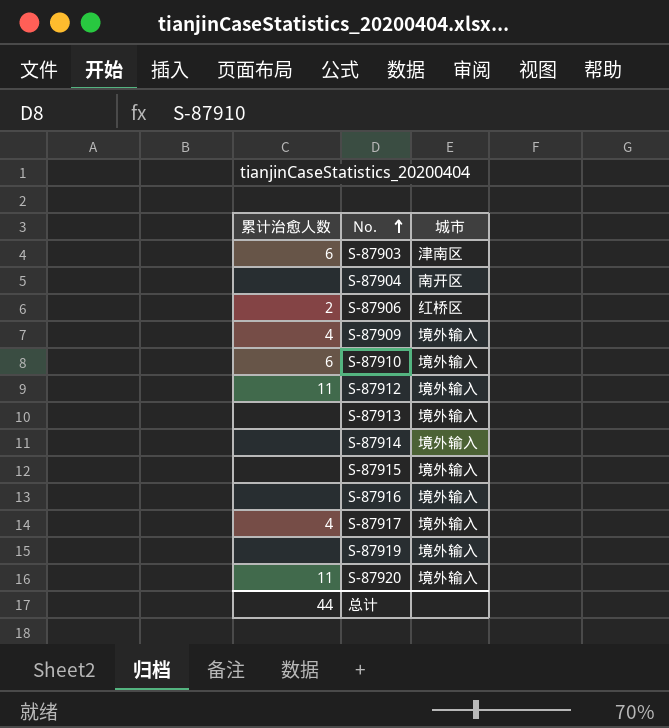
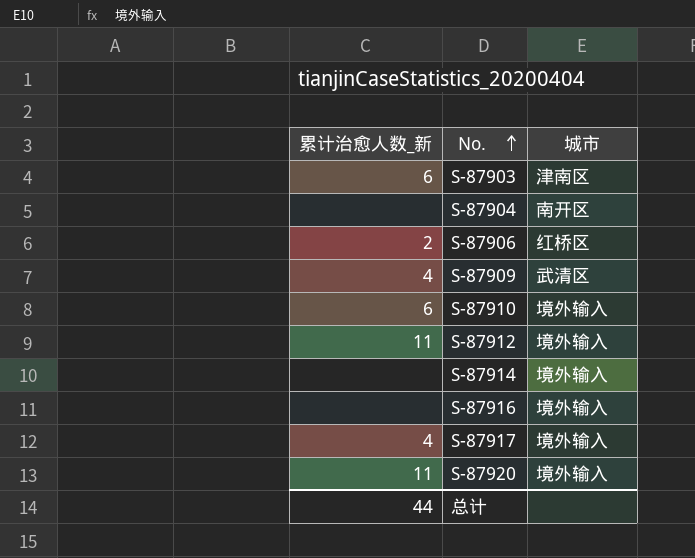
column name: 累计治愈人数 -> 累计治愈人数_新
row S-87913: none | 境外输入 -> none
row S-87915: none | 境外输入 -> none
row S-87919: none | 境外输入 -> none
S-87909 | 城市: 境外输入 -> 武清区

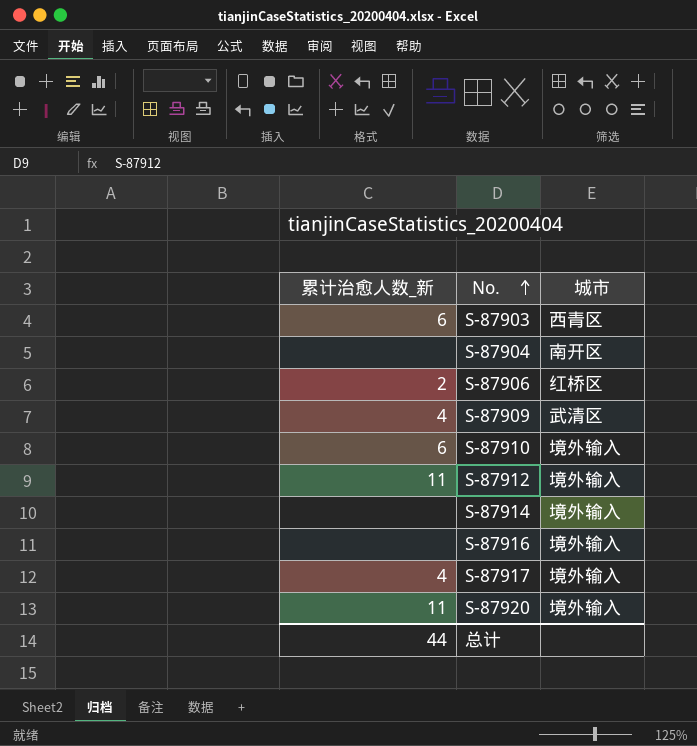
S-87903 | 城市: 津南区 -> 西青区

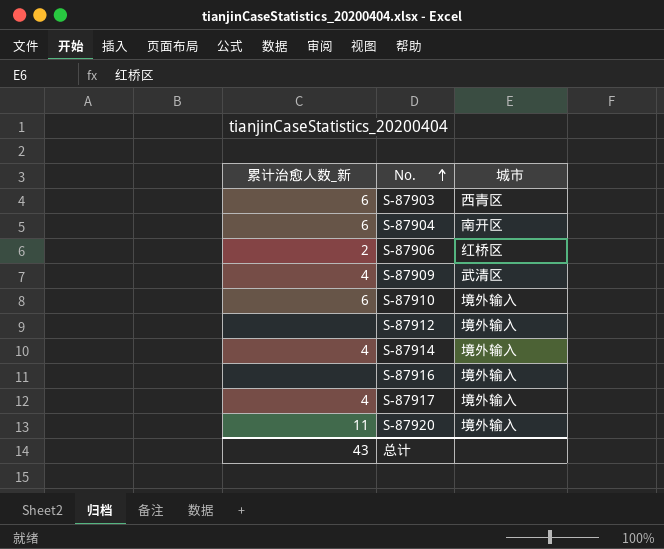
S-87904 | 累计治愈人数_新: none -> 6
S-87912 | 累计治愈人数_新: 11 -> none
S-87914 | 累计治愈人数_新: none -> 4
总计 | 累计治愈人数_新: 44 -> 43

